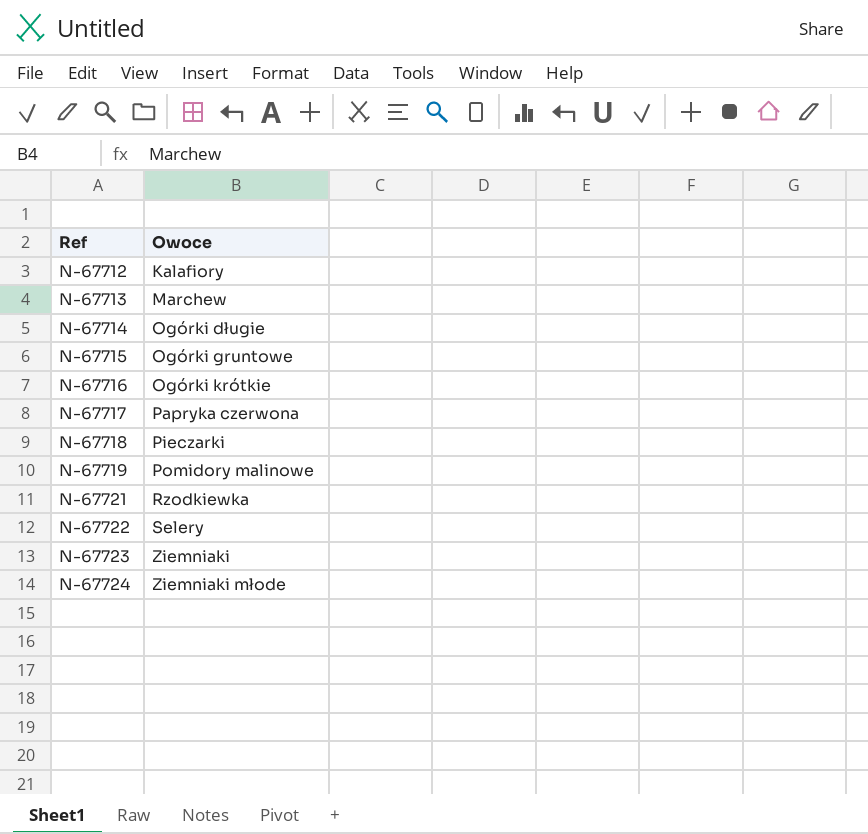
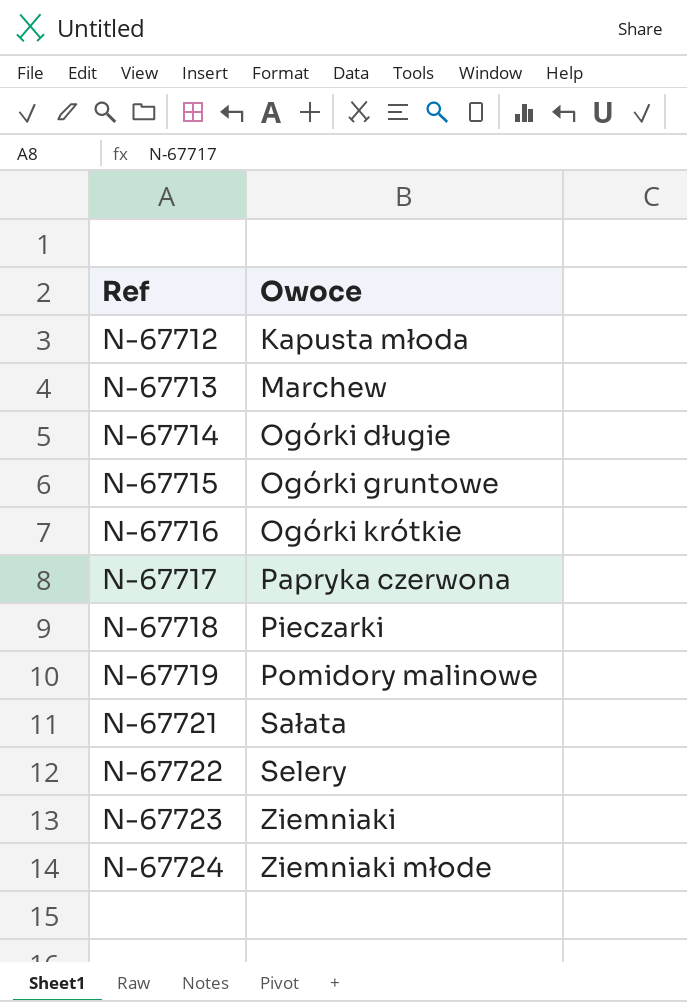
N-67712 | Owoce: Kalafiory -> Kapusta młoda
N-67721 | Owoce: Rzodkiewka -> Sałata

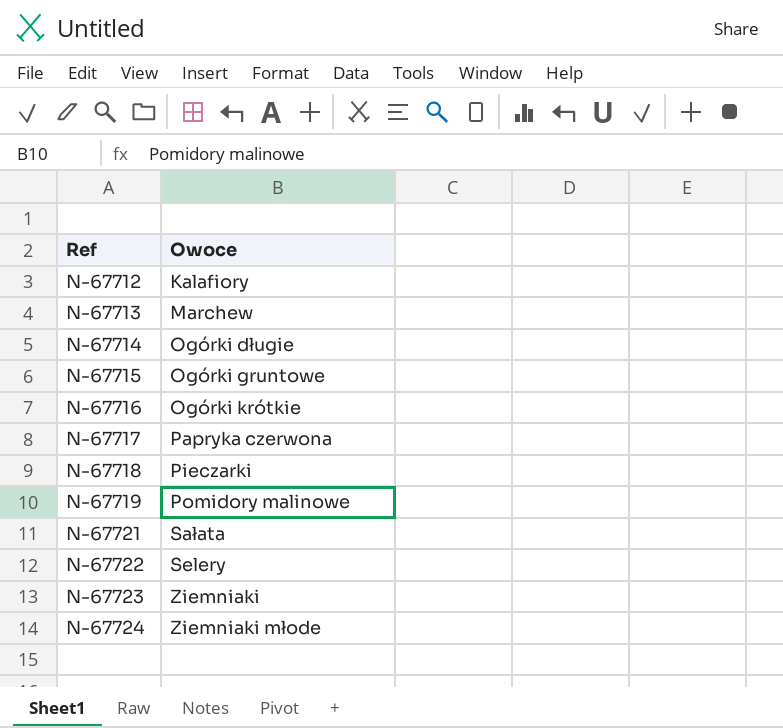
N-67712 | Owoce: Kapusta młoda -> Kalafiory

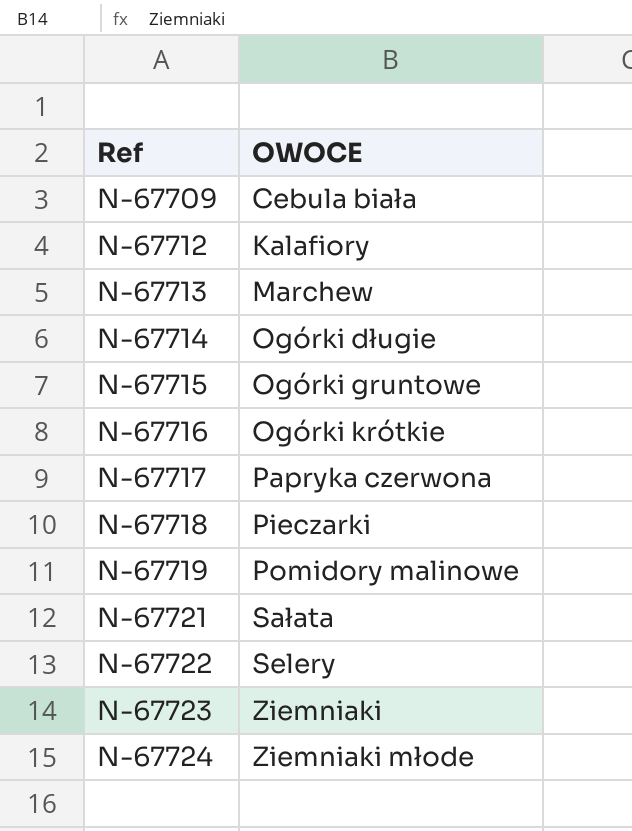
column name: Owoce -> OWOCE
row N-67709: none -> Cebula biała

